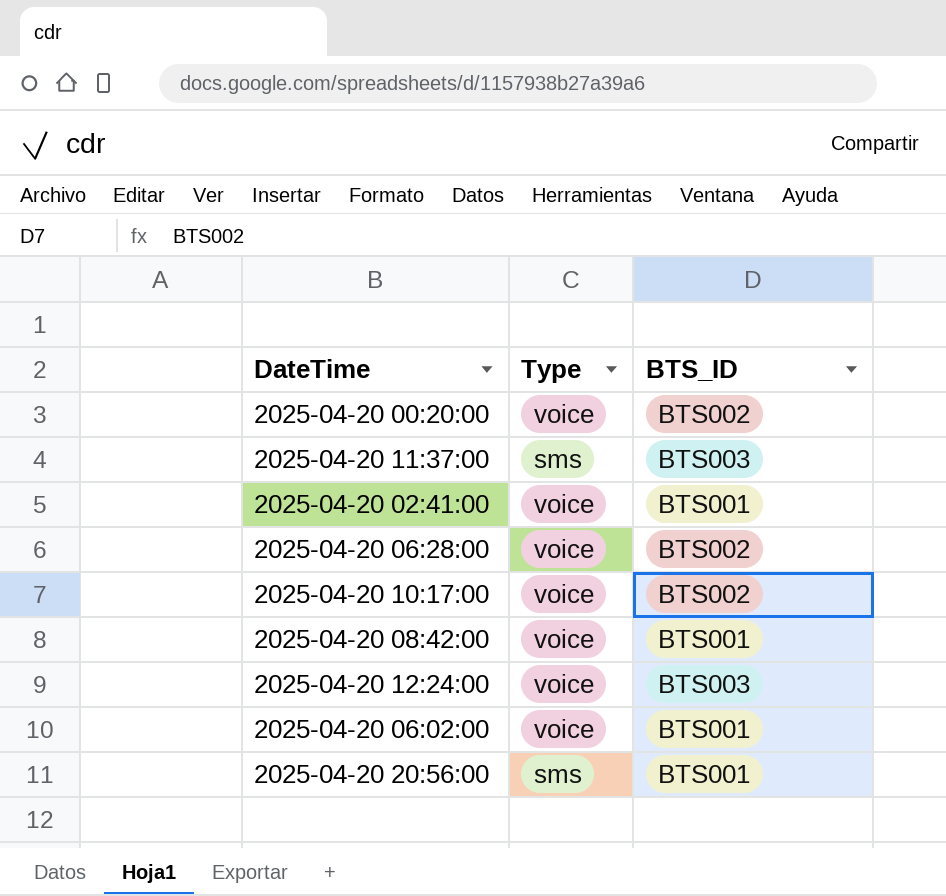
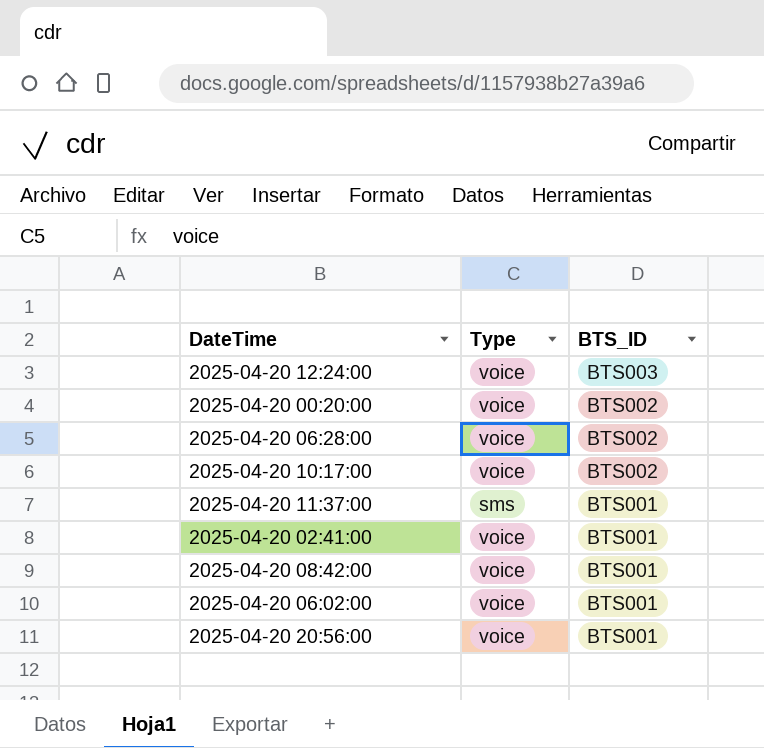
row order: none -> BTS_ID descending
2025-04-20 11:37:00 | BTS_ID: BTS003 -> BTS001
2025-04-20 20:56:00 | Type: sms -> voice

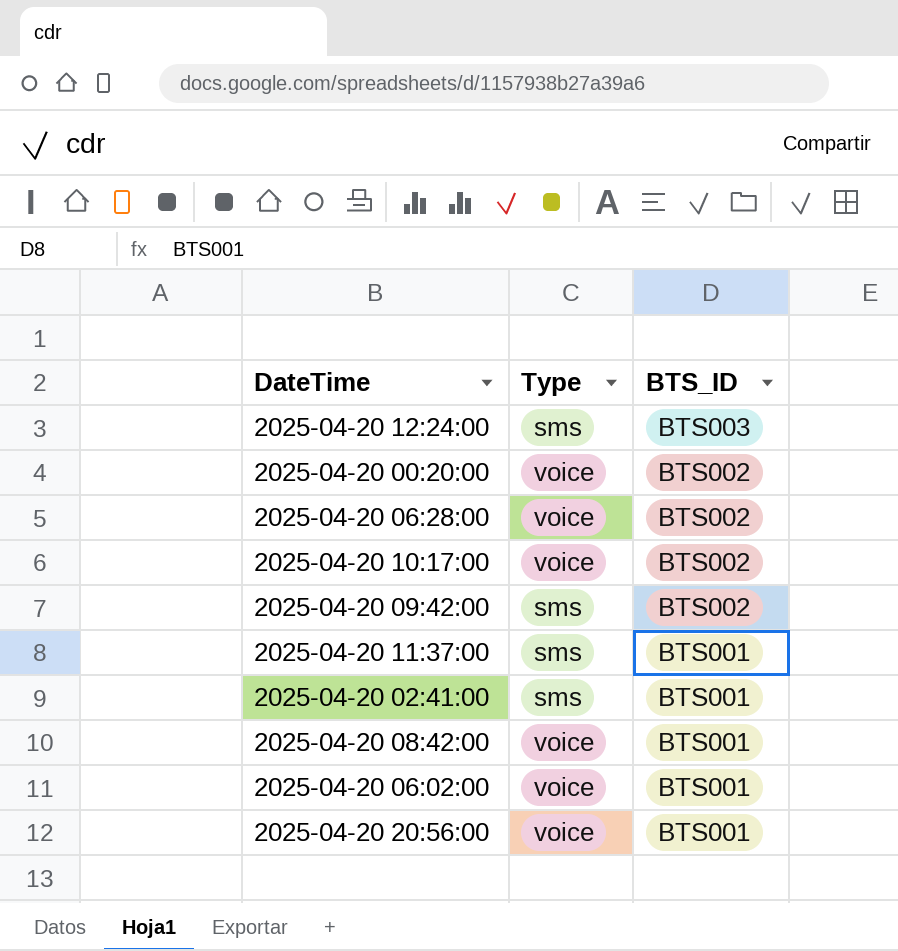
2025-04-20 12:24:00 | Type: voice -> sms
row 2025-04-20 09:42:00: none -> sms | BTS002
2025-04-20 02:41:00 | Type: voice -> sms

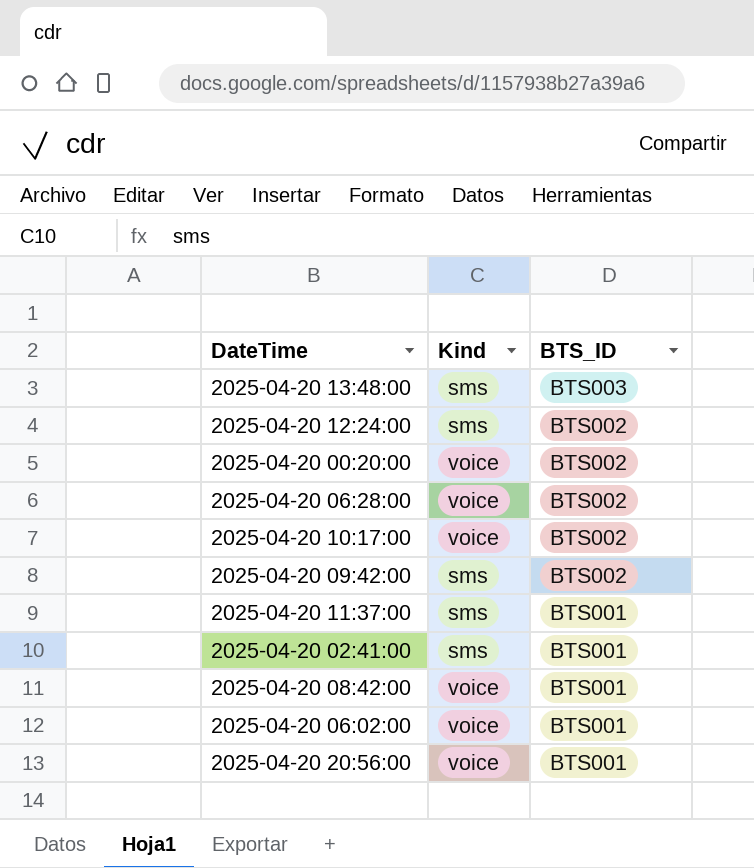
column name: Type -> Kind
row 2025-04-20 13:48:00: none -> sms | BTS003
2025-04-20 12:24:00 | BTS_ID: BTS003 -> BTS002

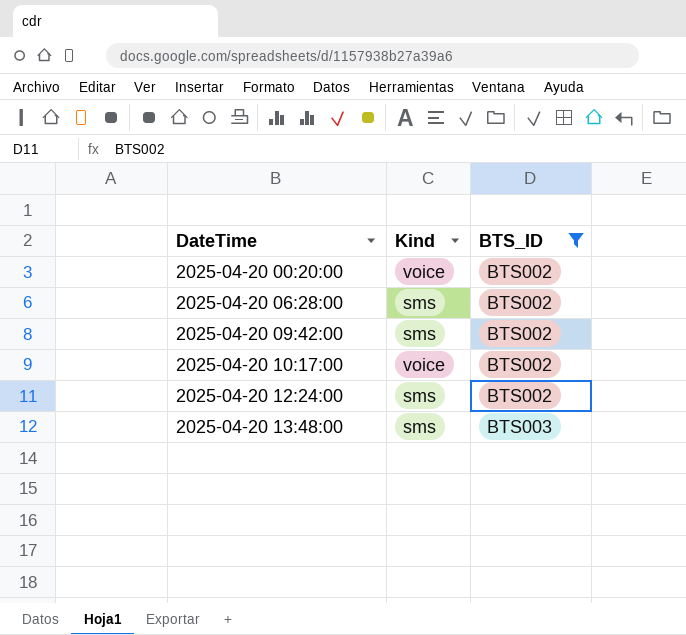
filter: none -> BTS_ID != BTS001
row order: BTS_ID descending -> DateTime ascending
2025-04-20 06:28:00 | Kind: voice -> sms

